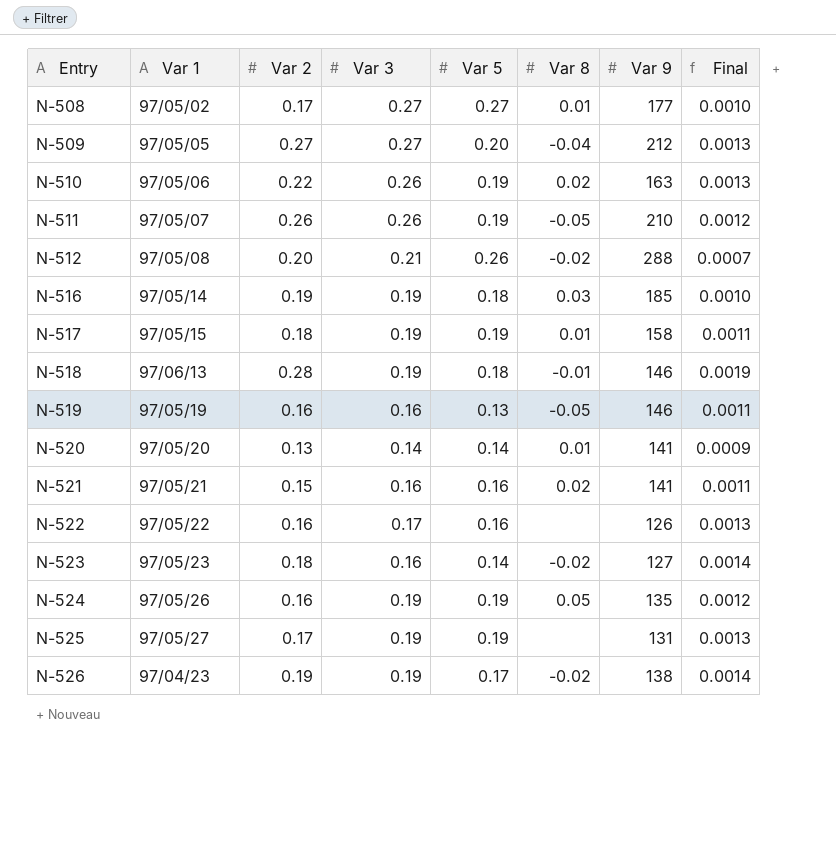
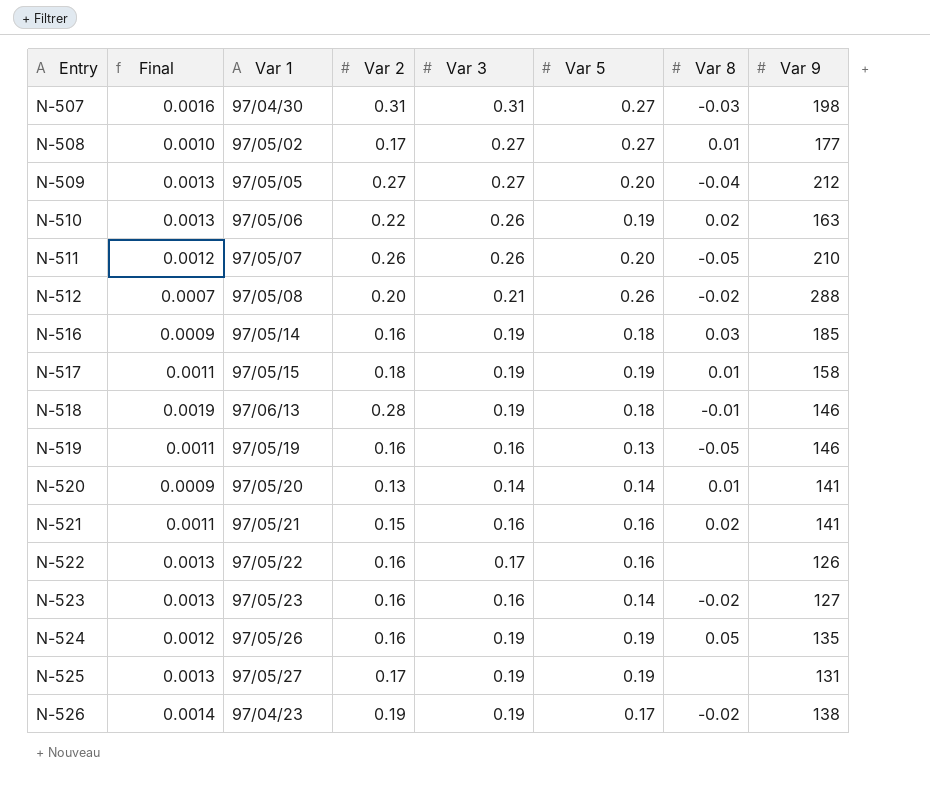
column Final | position: 8 -> 2
row N-507: none -> 0.0016 | 97/04/30 | 0.31 | 0.31 | 0.27 | -0.03 | 198
N-511 | Var 5: 0.19 -> 0.20
N-516 | Final: 0.0010 -> 0.0009
N-516 | Var 2: 0.19 -> 0.16
N-523 | Final: 0.0014 -> 0.0013
N-523 | Var 2: 0.18 -> 0.16

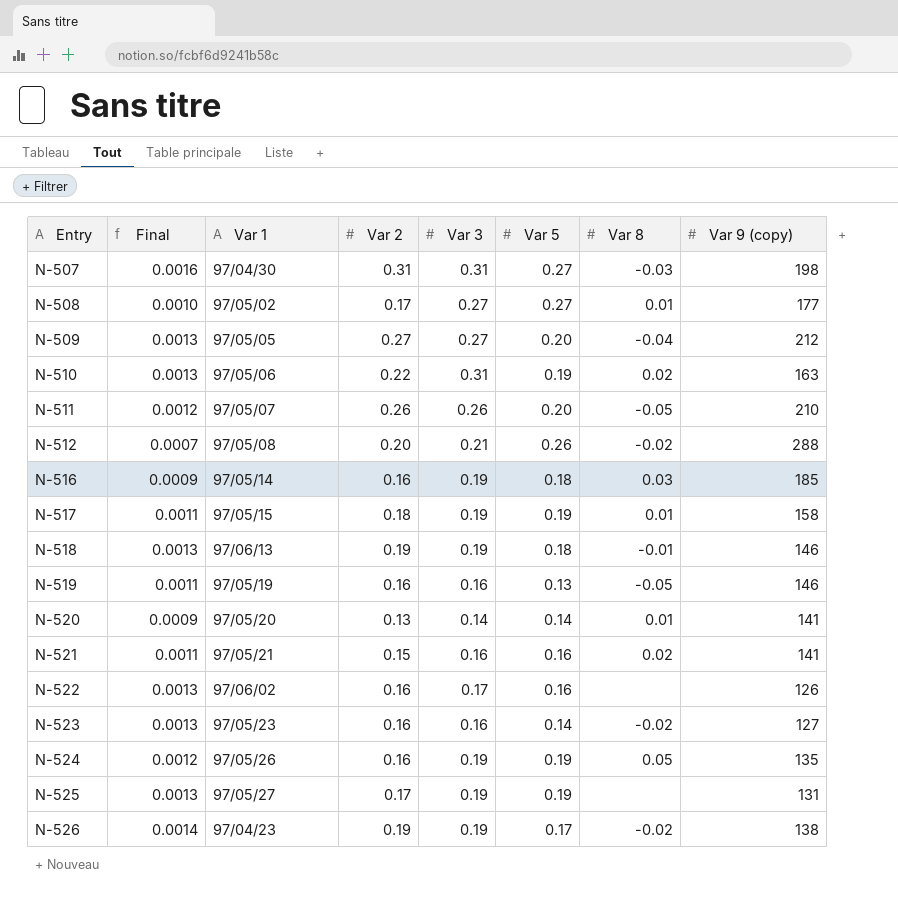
column name: Var 9 -> Var 9 (copy)
N-510 | Var 3: 0.26 -> 0.31
N-518 | Final: 0.0019 -> 0.0013
N-518 | Var 2: 0.28 -> 0.19
N-522 | Var 1: 97/05/22 -> 97/06/02

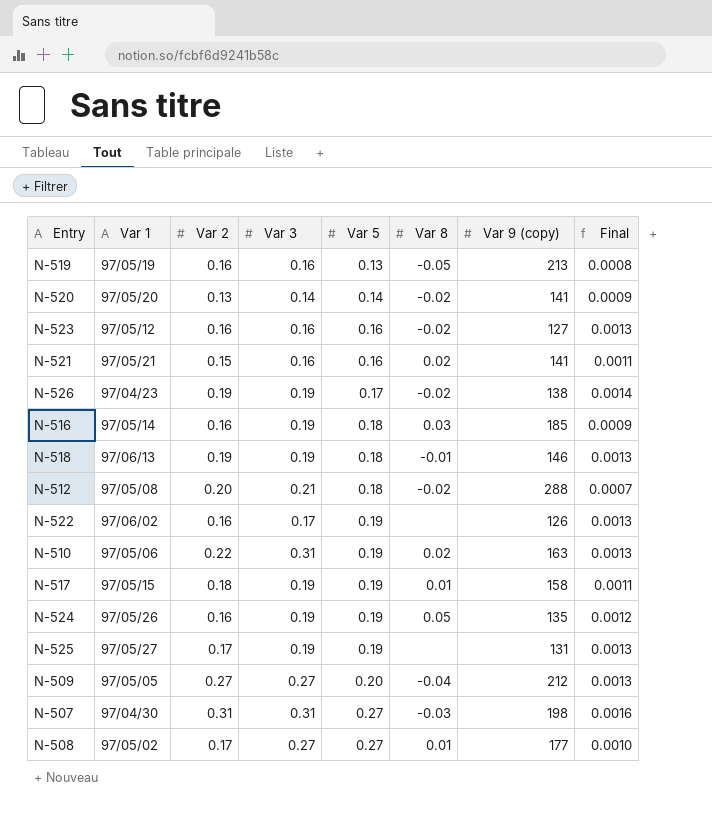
row order: Entry ascending -> Var 5 ascending
column Final | position: 2 -> 8
row N-511: 0.0012 | 97/05/07 | 0.26 | 0.26 | 0.20 | -0.05 | 210 -> none
N-519 | Var 9 (copy): 146 -> 213
N-519 | Final: 0.0011 -> 0.0008
N-520 | Var 8: 0.01 -> -0.02
N-523 | Var 1: 97/05/23 -> 97/05/12
N-523 | Var 5: 0.14 -> 0.16
N-512 | Var 5: 0.26 -> 0.18
N-522 | Var 5: 0.16 -> 0.19

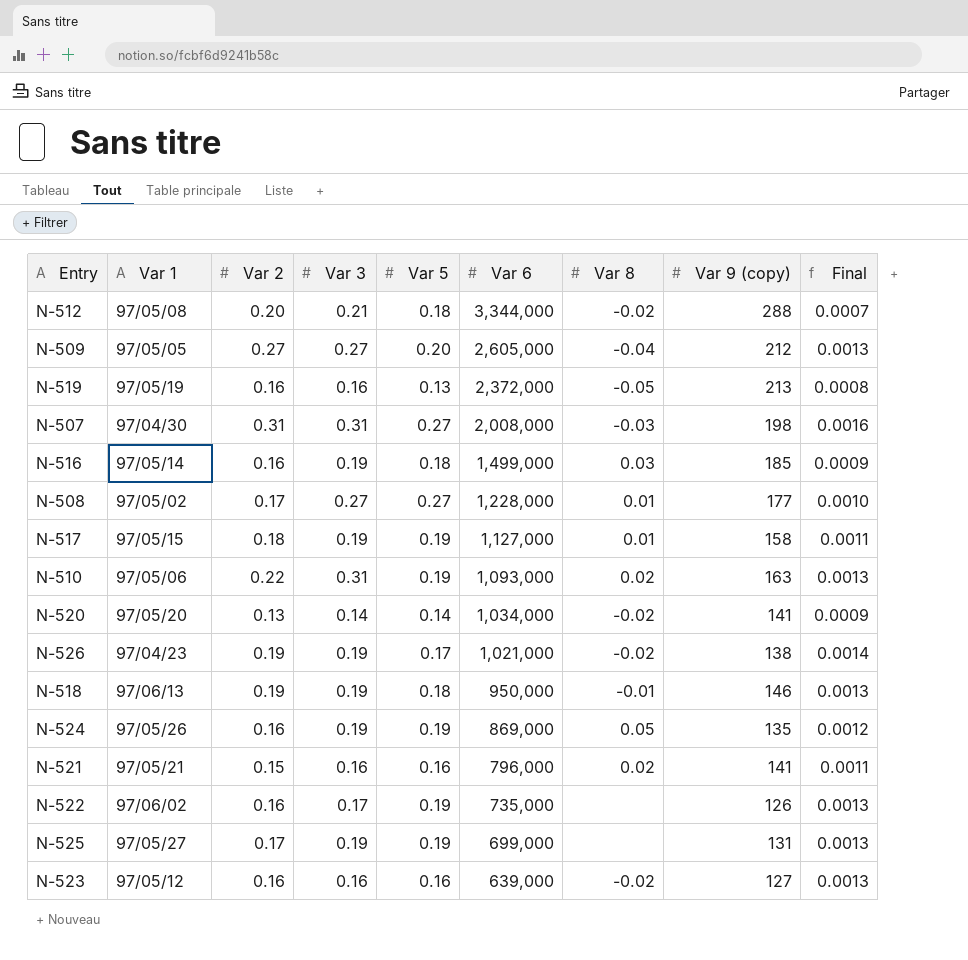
row order: Var 5 ascending -> Var 6 descending
column Var 6 | position: none -> 6

